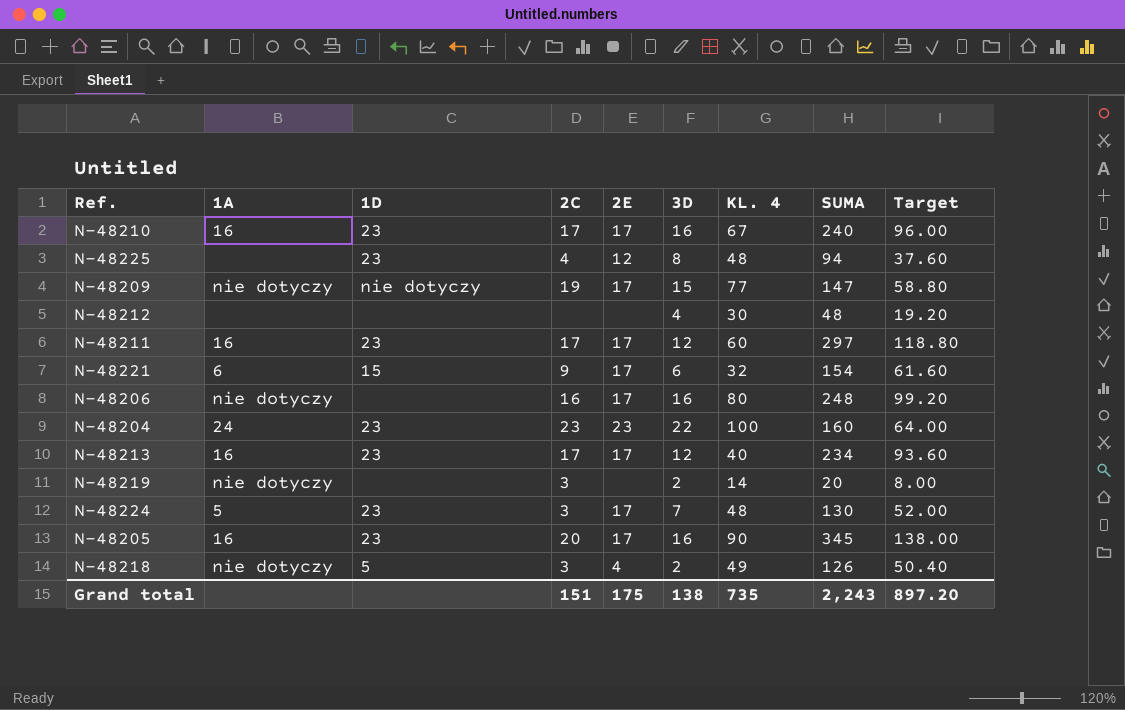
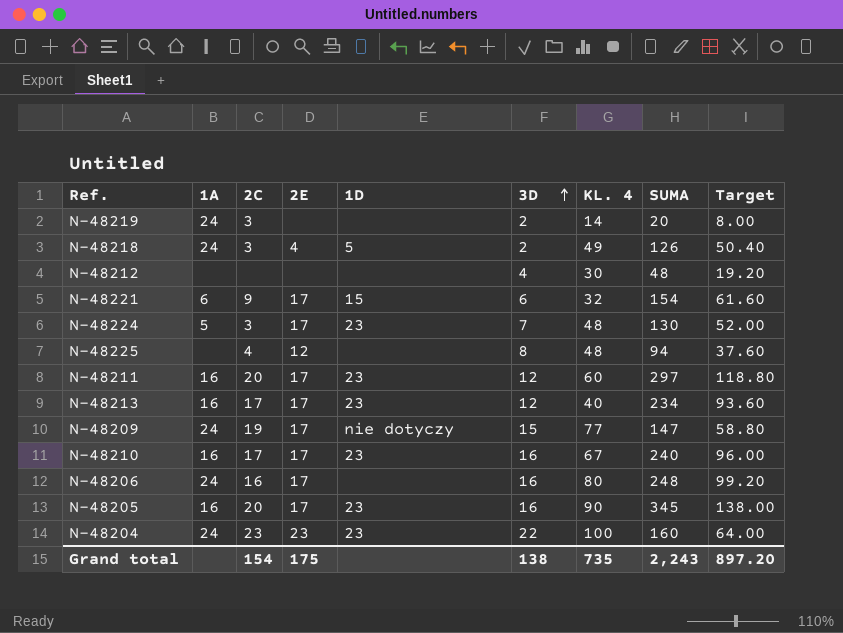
row order: none -> 3D ascending
column 1D | position: 3 -> 5
N-48219 | 1A: nie dotyczy -> 24
N-48218 | 1A: nie dotyczy -> 24
N-48225 | 1D: 23 -> none
N-48211 | 2C: 17 -> 20
N-48209 | 1A: nie dotyczy -> 24
N-48206 | 1A: nie dotyczy -> 24
Grand total | 2C: 151 -> 154

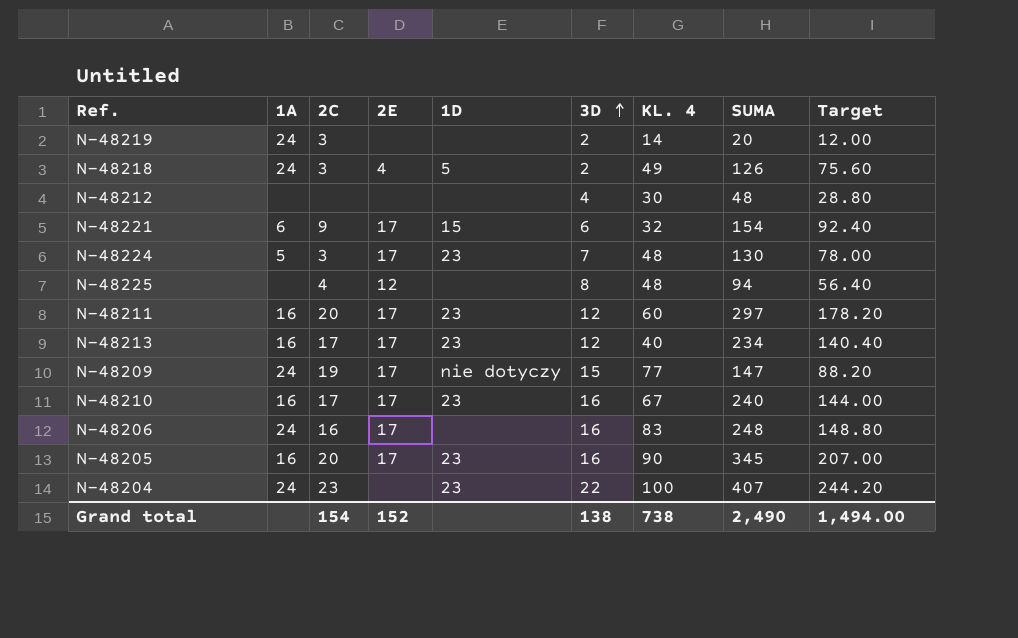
column Target | formula: [SUMA] * 0.4 -> [SUMA] * 0.6
N-48206 | KL. 4: 80 -> 83
N-48204 | 2E: 23 -> none
N-48204 | SUMA: 160 -> 407
Grand total | 2E: 175 -> 152
Grand total | KL. 4: 735 -> 738
Grand total | SUMA: 2,243 -> 2,490
Grand total | Target: 897.20 -> 1,494.00

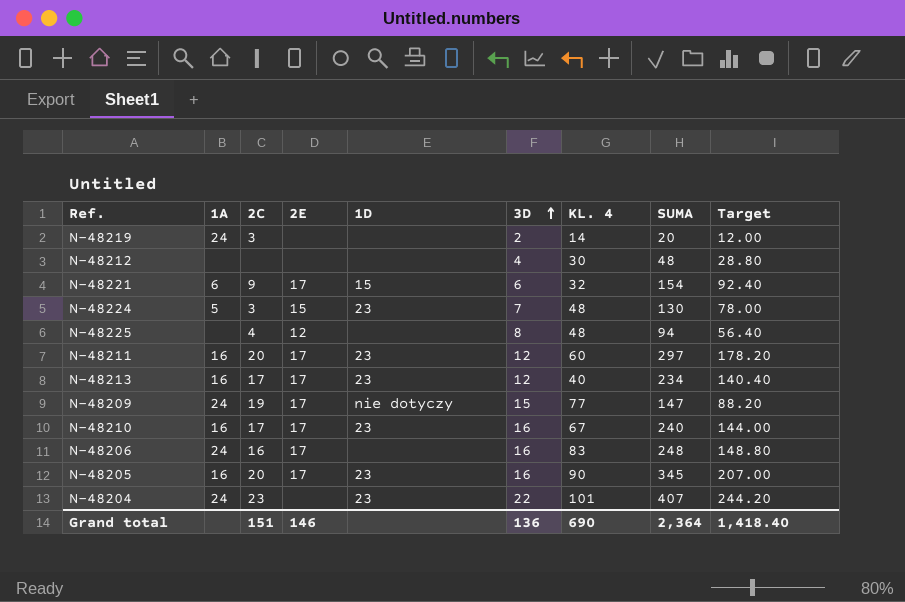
row N-48218: 24 | 3 | 4 | 5 | 2 | 49 | 126 | 75.60 -> none
N-48224 | 2E: 17 -> 15
N-48204 | KL. 4: 100 -> 101
Grand total | 2C: 154 -> 151
Grand total | 2E: 152 -> 146
Grand total | 3D: 138 -> 136
Grand total | KL. 4: 738 -> 690
Grand total | SUMA: 2,490 -> 2,364
Grand total | Target: 1,494.00 -> 1,418.40

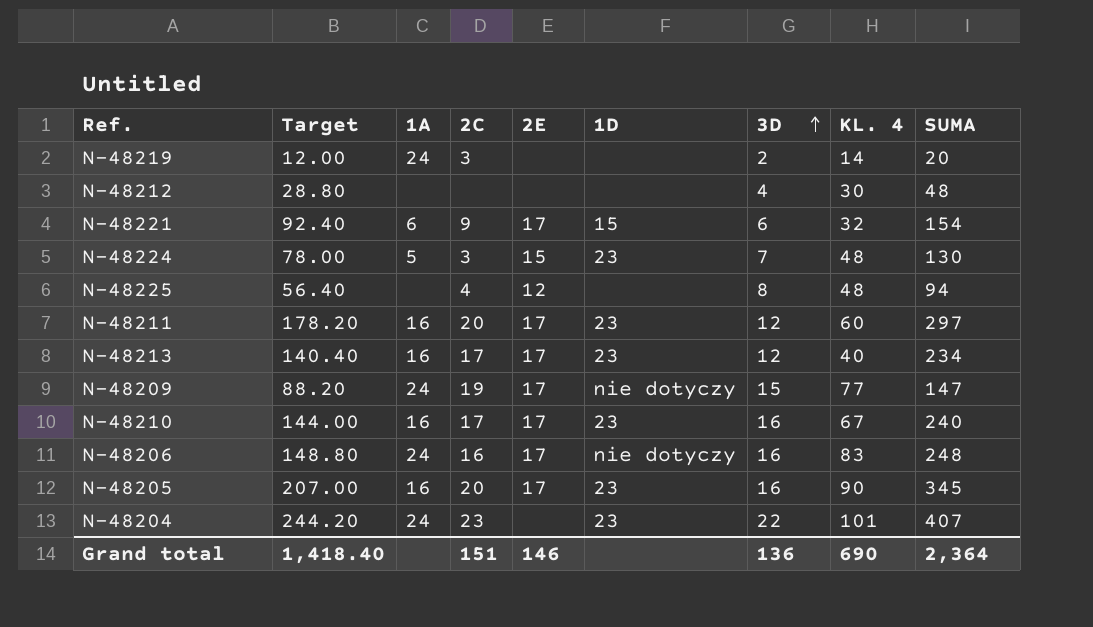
column Target | position: 9 -> 2
N-48206 | 1D: none -> nie dotyczy

